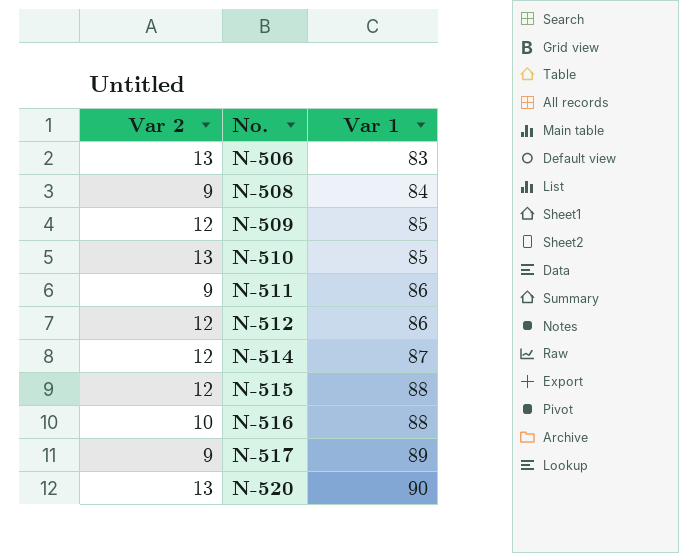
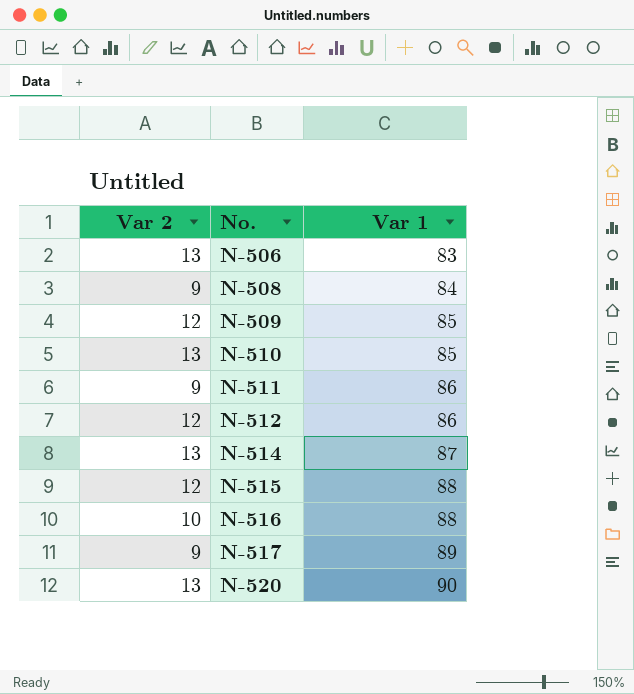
N-514 | Var 2: 12 -> 13

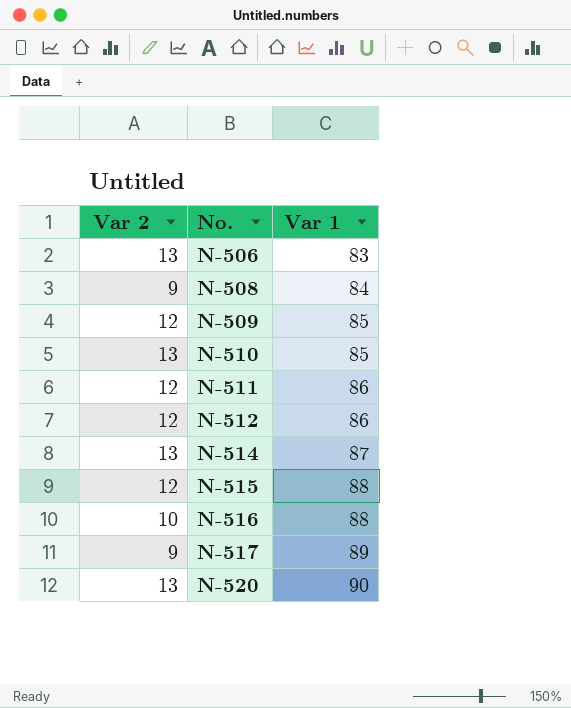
N-511 | Var 2: 9 -> 12

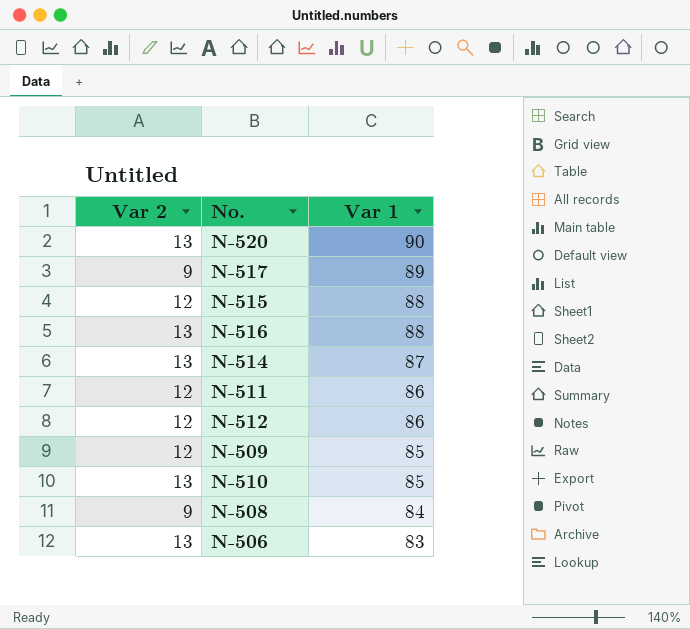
row order: No. ascending -> Var 1 descending
N-516 | Var 2: 10 -> 13

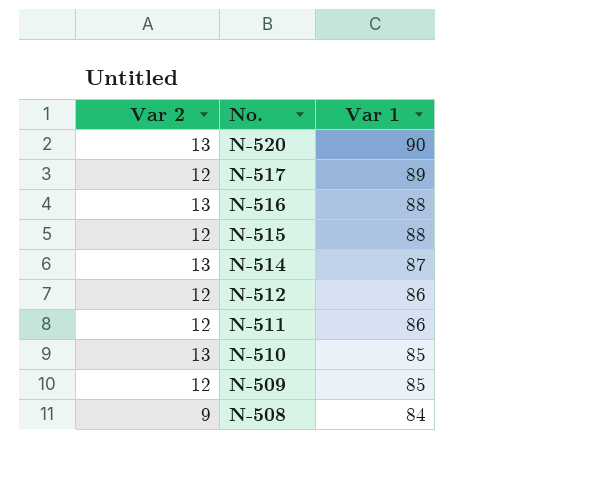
row order: Var 1 descending -> No. descending
row N-506: 13 | 83 -> none
N-517 | Var 2: 9 -> 12

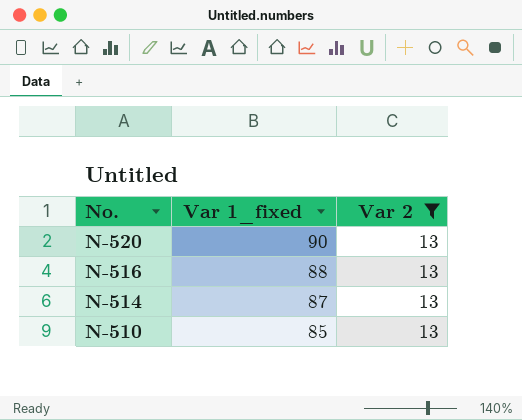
filter: none -> Var 2 = 13
column name: Var 1 -> Var 1_fixed
column Var 2 | position: 1 -> 3

